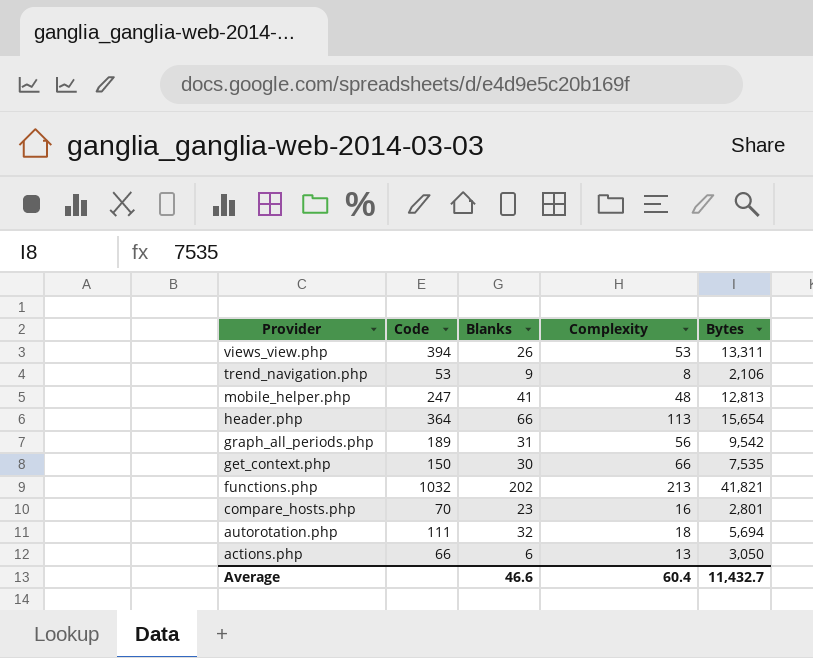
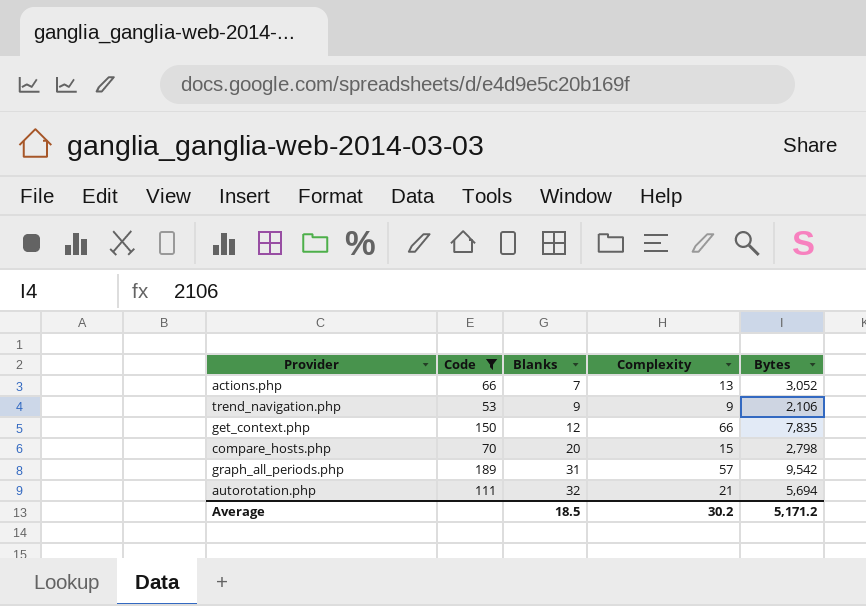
filter: none -> Code <= 189
row order: Provider descending -> Blanks ascending
actions.php | Blanks: 6 -> 7
actions.php | Bytes: 3,050 -> 3,052
trend_navigation.php | Complexity: 8 -> 9
get_context.php | Blanks: 30 -> 12
get_context.php | Bytes: 7,535 -> 7,835
compare_hosts.php | Blanks: 23 -> 20
compare_hosts.php | Complexity: 16 -> 15
compare_hosts.php | Bytes: 2,801 -> 2,798
graph_all_periods.php | Complexity: 56 -> 57
autorotation.php | Complexity: 18 -> 21
Average | Blanks: 46.6 -> 18.5
Average | Complexity: 60.4 -> 30.2
Average | Bytes: 11,432.7 -> 5,171.2

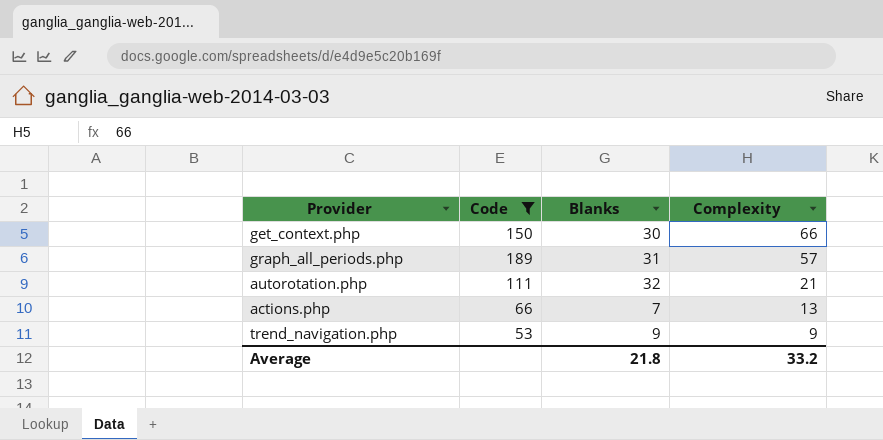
row order: Blanks ascending -> Complexity descending
column Bytes | position: 5 -> none
row compare_hosts.php: 70 | 20 | 15 | 2,798 -> none
get_context.php | Blanks: 12 -> 30
Average | Blanks: 18.5 -> 21.8
Average | Complexity: 30.2 -> 33.2

